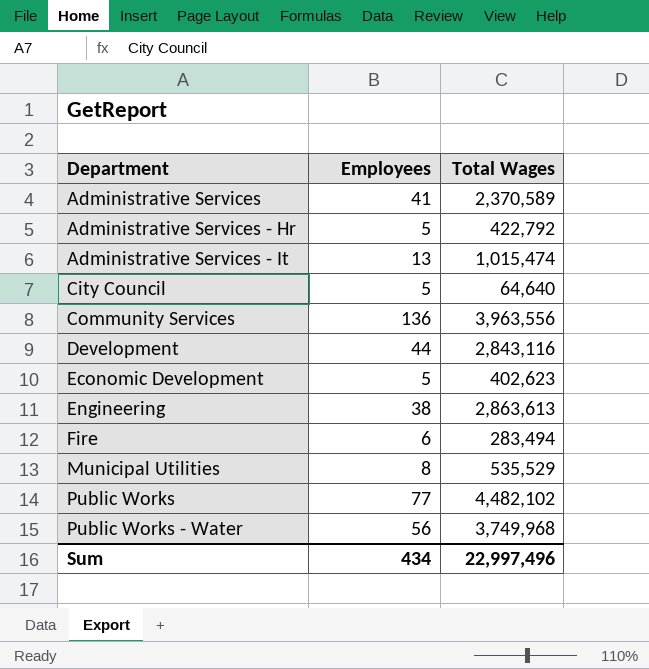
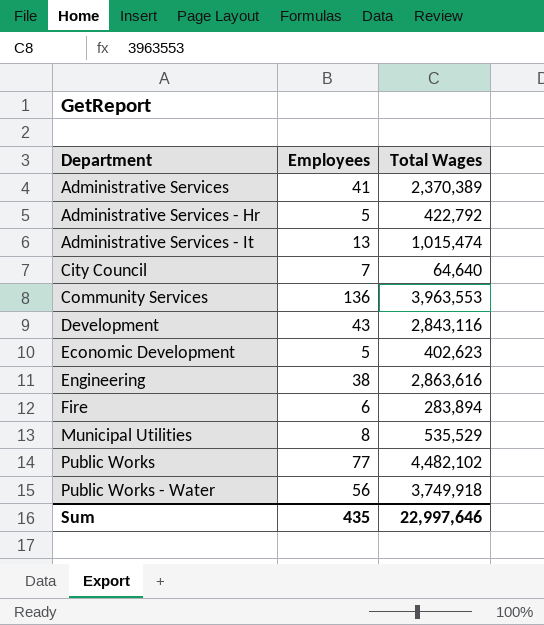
Administrative Services | Total Wages: 2,370,589 -> 2,370,389
City Council | Employees: 5 -> 7
Community Services | Total Wages: 3,963,556 -> 3,963,553
Development | Employees: 44 -> 43
Engineering | Total Wages: 2,863,613 -> 2,863,616
Fire | Total Wages: 283,494 -> 283,894
Public Works - Water | Total Wages: 3,749,968 -> 3,749,918
Sum | Employees: 434 -> 435
Sum | Total Wages: 22,997,496 -> 22,997,646

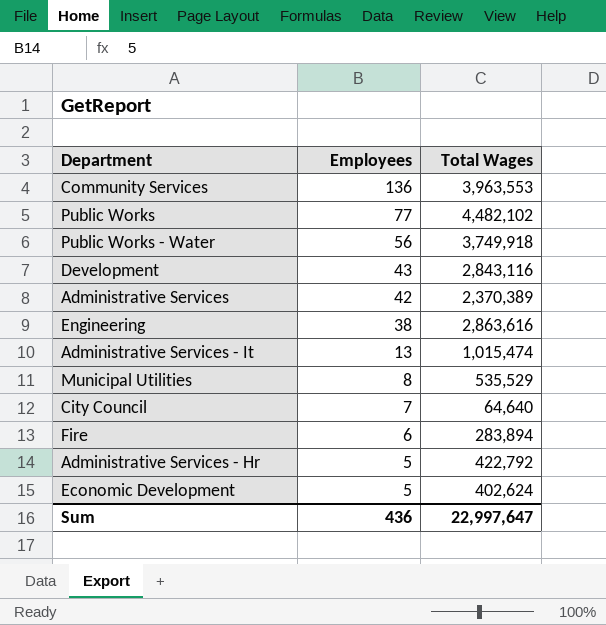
row order: Department ascending -> Employees descending
Administrative Services | Employees: 41 -> 42
Economic Development | Total Wages: 402,623 -> 402,624
Sum | Employees: 435 -> 436
Sum | Total Wages: 22,997,646 -> 22,997,647

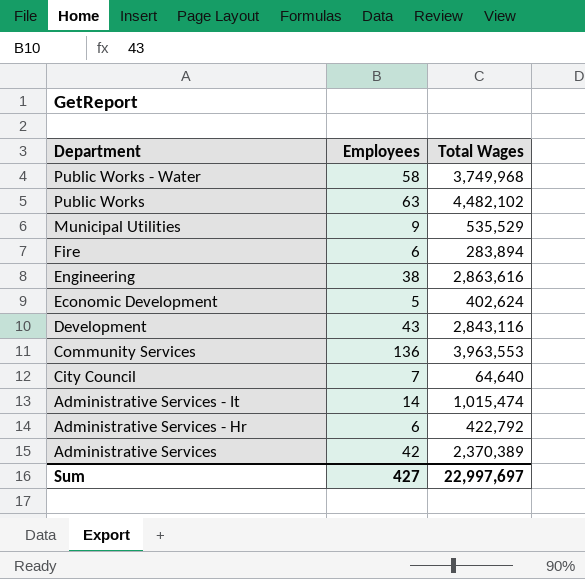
row order: Employees descending -> Department descending
Public Works - Water | Employees: 56 -> 58
Public Works - Water | Total Wages: 3,749,918 -> 3,749,968
Public Works | Employees: 77 -> 63
Municipal Utilities | Employees: 8 -> 9
Administrative Services - It | Employees: 13 -> 14
Administrative Services - Hr | Employees: 5 -> 6
Sum | Employees: 436 -> 427
Sum | Total Wages: 22,997,647 -> 22,997,697

